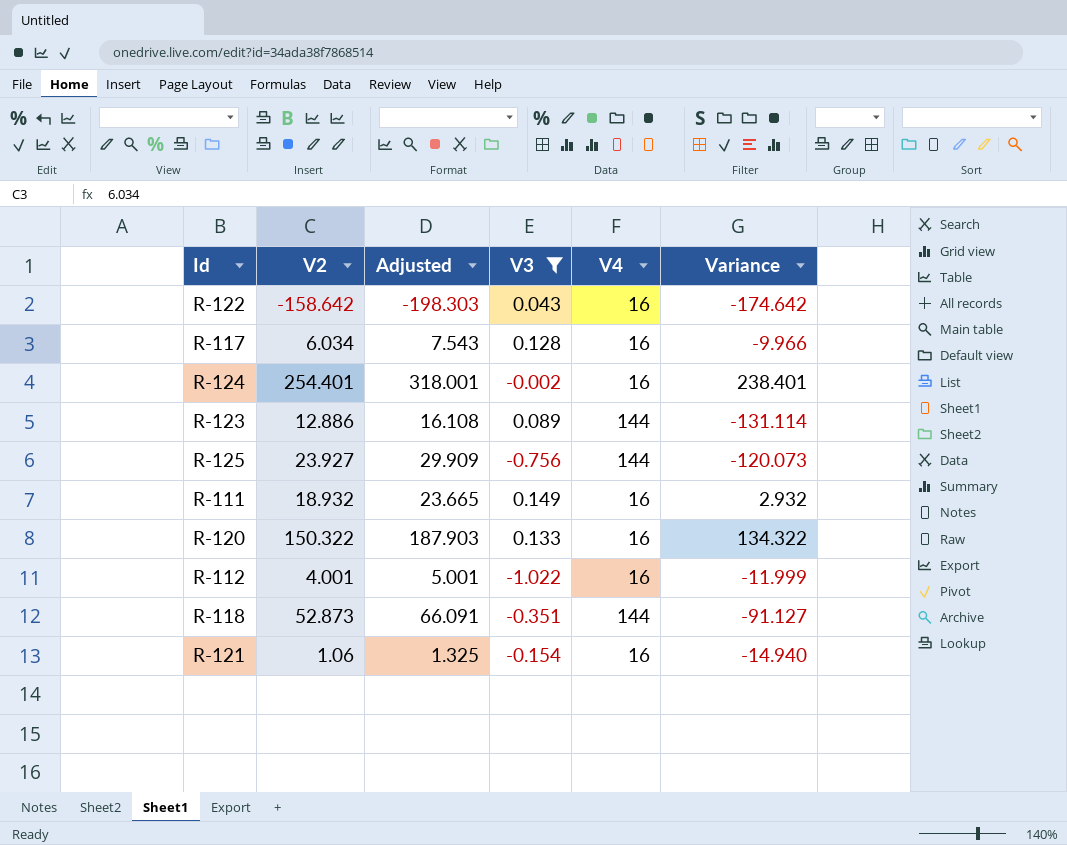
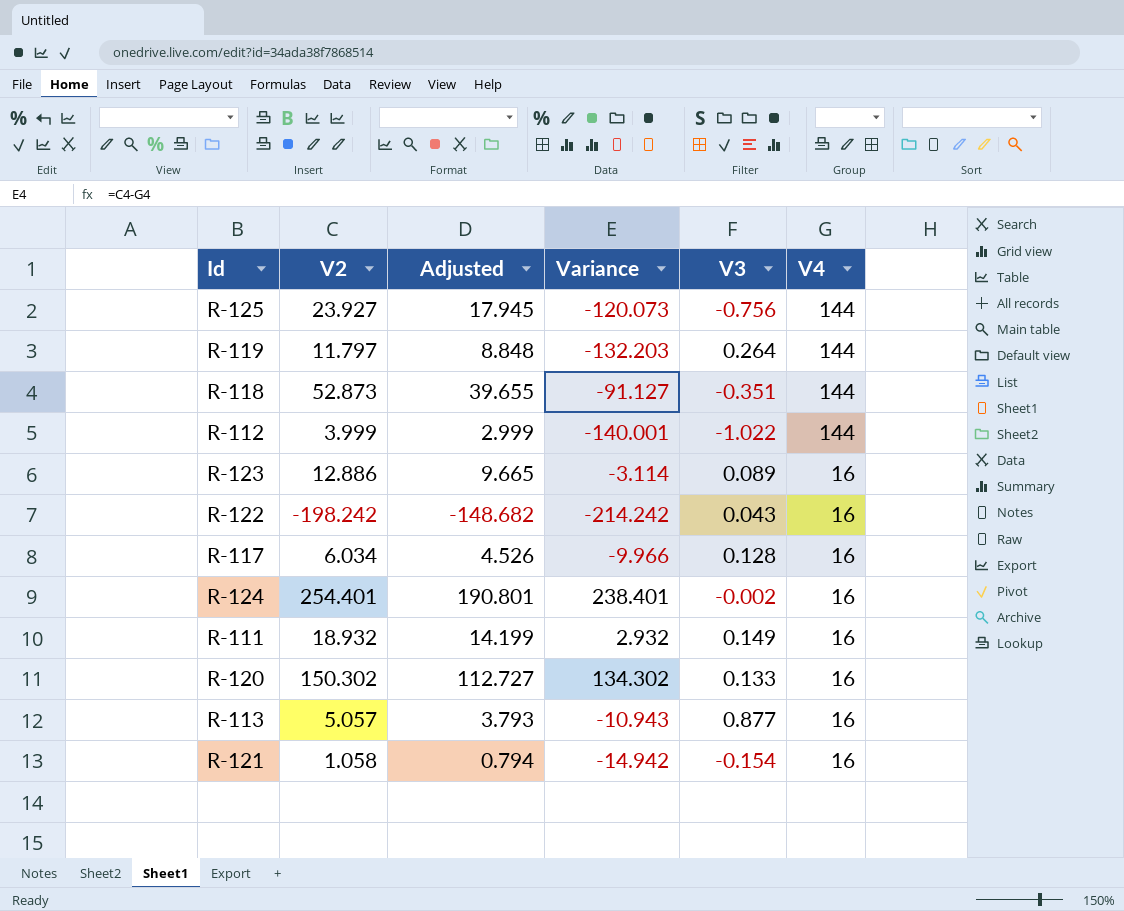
filter: V3 <= 0.149 -> none
row order: none -> V4 descending
column Adjusted | formula: [V2] * 1.25 -> [V2] * 0.75
column Variance | position: 6 -> 4
R-112 | V2: 4.001 -> 3.999
R-112 | Variance: -11.999 -> -140.001
R-112 | V4: 16 -> 144
R-123 | Variance: -131.114 -> -3.114
R-123 | V4: 144 -> 16
R-122 | V2: -158.642 -> -198.242
R-122 | Variance: -174.642 -> -214.242
R-120 | V2: 150.322 -> 150.302
R-120 | Variance: 134.322 -> 134.302
R-121 | V2: 1.06 -> 1.058
R-121 | Variance: -14.940 -> -14.942

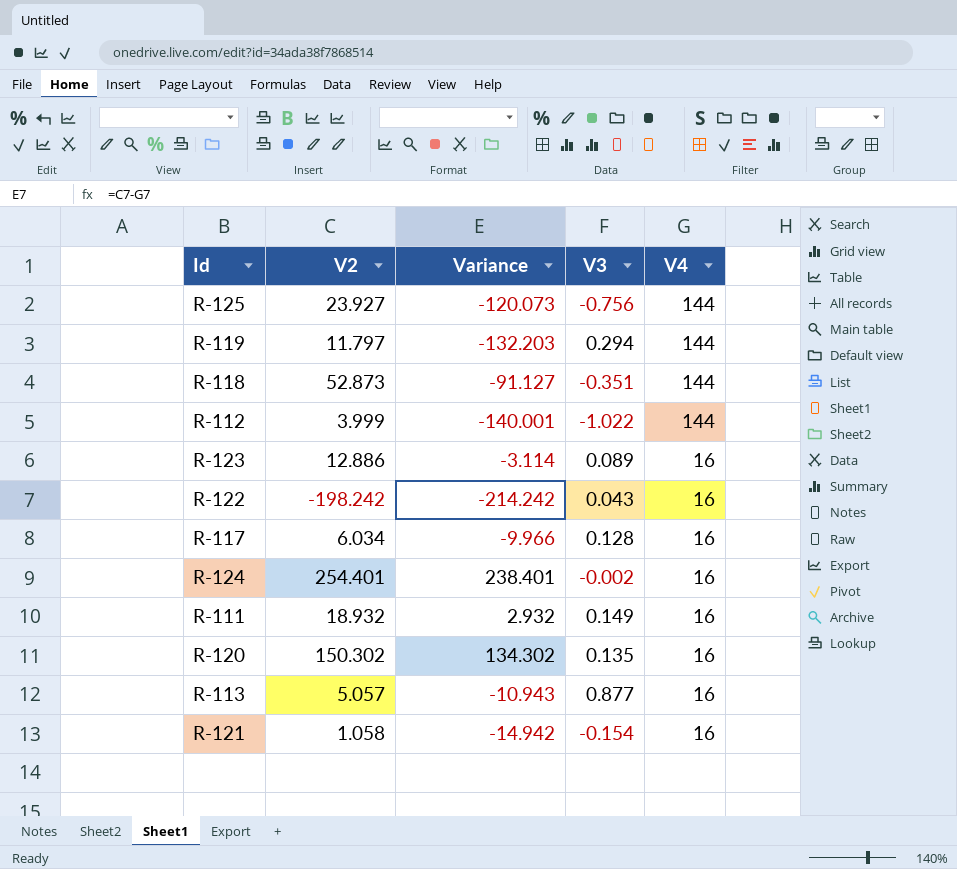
column Adjusted | formula: [V2] * 0.75 -> none
R-119 | V3: 0.264 -> 0.294
R-120 | V3: 0.133 -> 0.135

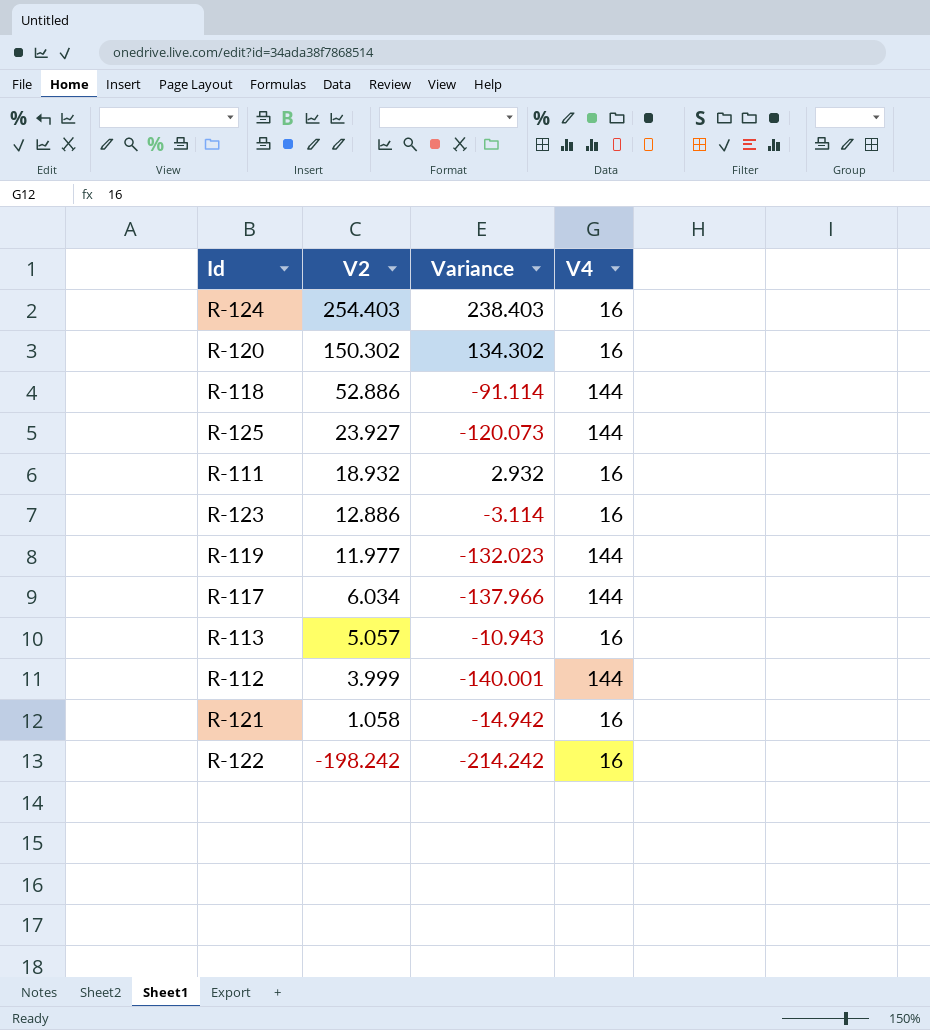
row order: V4 descending -> V2 descending
column V3 | position: 4 -> none
R-124 | V2: 254.401 -> 254.403
R-124 | Variance: 238.401 -> 238.403
R-118 | V2: 52.873 -> 52.886
R-118 | Variance: -91.127 -> -91.114
R-119 | V2: 11.797 -> 11.977
R-119 | Variance: -132.203 -> -132.023
R-117 | Variance: -9.966 -> -137.966
R-117 | V4: 16 -> 144

